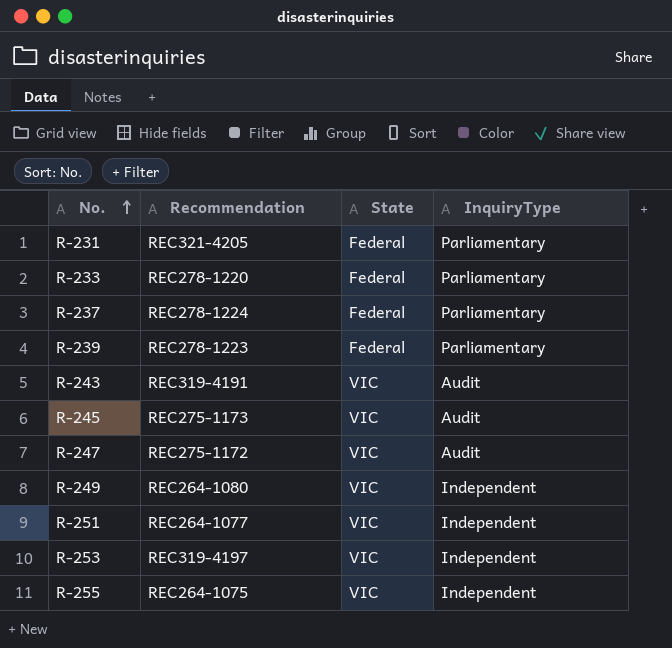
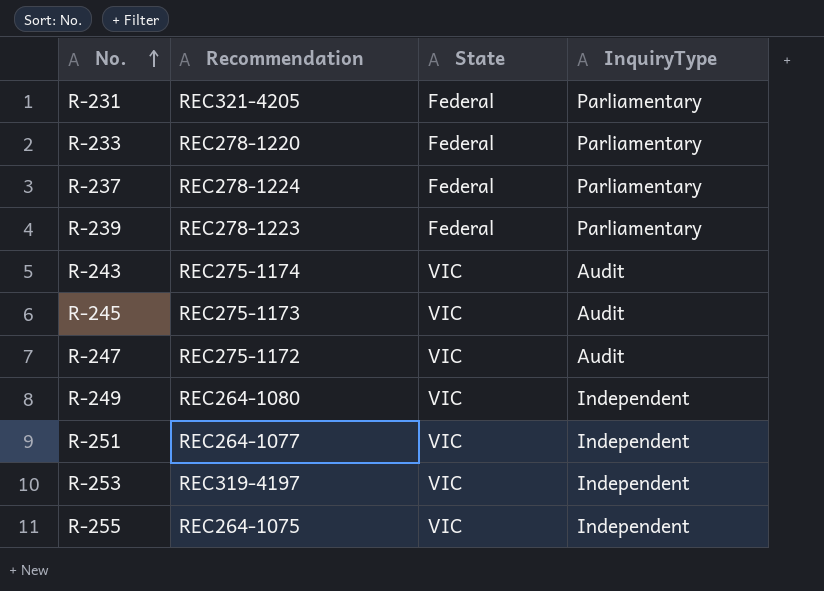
R-243 | Recommendation: REC319-4191 -> REC275-1174

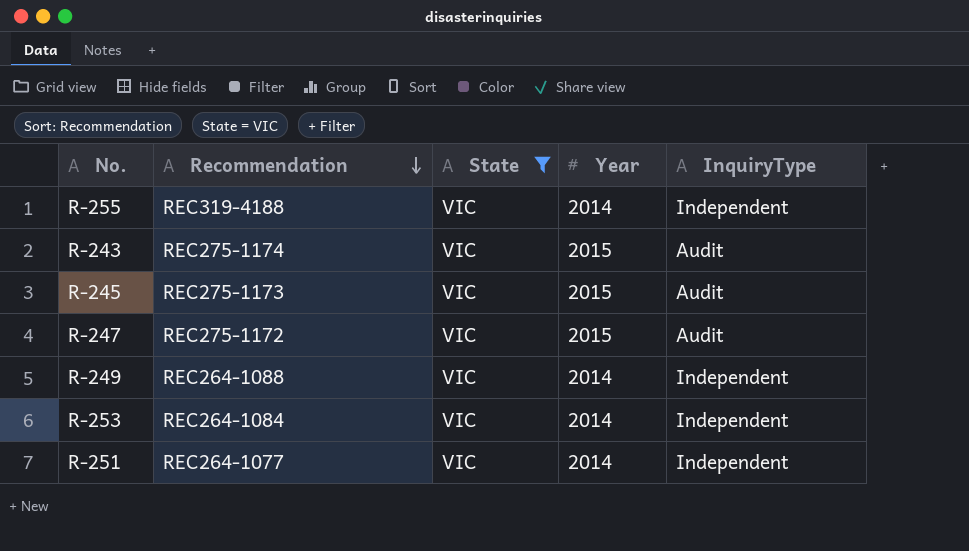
filter: none -> State = VIC
row order: No. ascending -> Recommendation descending
column Year | position: none -> 4
R-255 | Recommendation: REC264-1075 -> REC319-4188
R-249 | Recommendation: REC264-1080 -> REC264-1088
R-253 | Recommendation: REC319-4197 -> REC264-1084

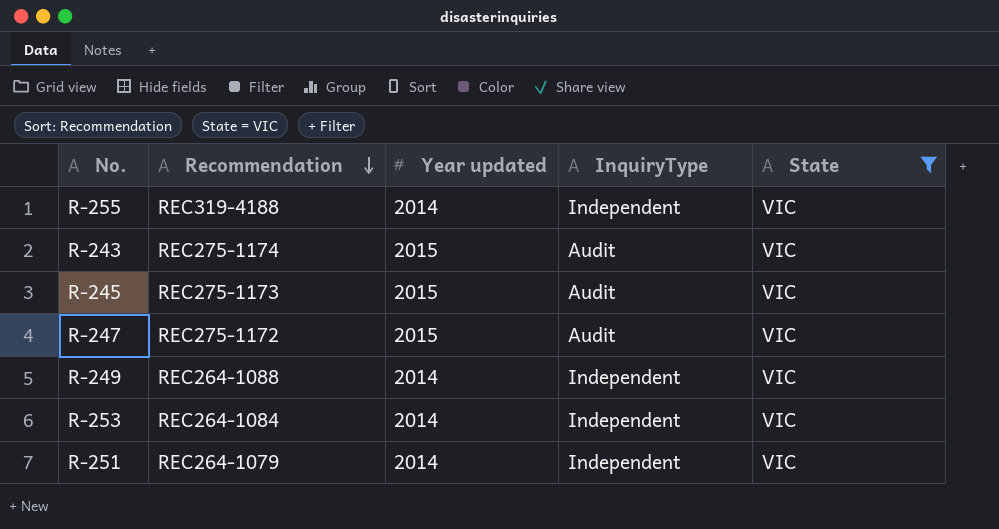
column name: Year -> Year updated
column State | position: 3 -> 5
R-251 | Recommendation: REC264-1077 -> REC264-1079

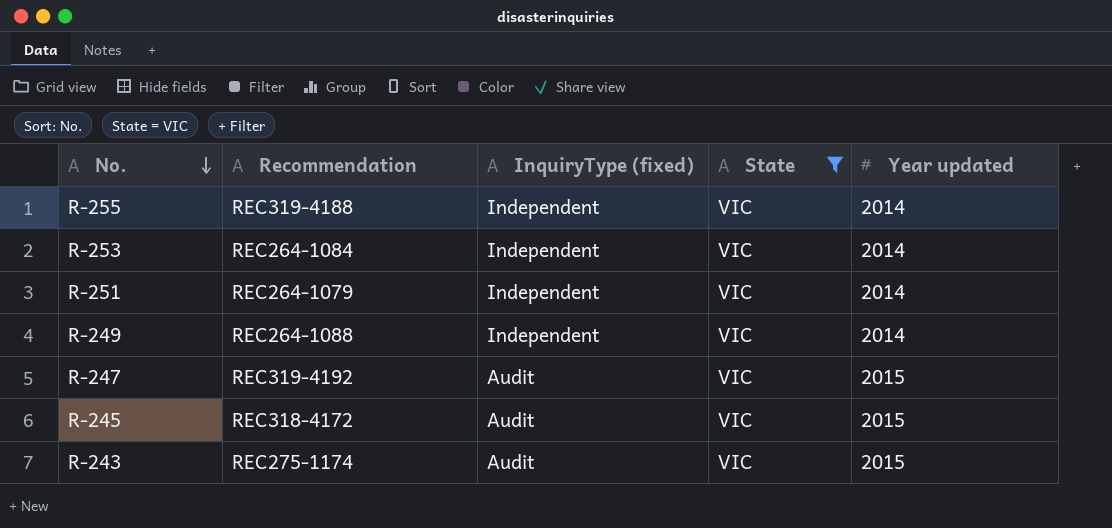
row order: Recommendation descending -> No. descending
column name: InquiryType -> InquiryType (fixed)
column Year updated | position: 3 -> 5
R-247 | Recommendation: REC275-1172 -> REC319-4192
R-245 | Recommendation: REC275-1173 -> REC318-4172

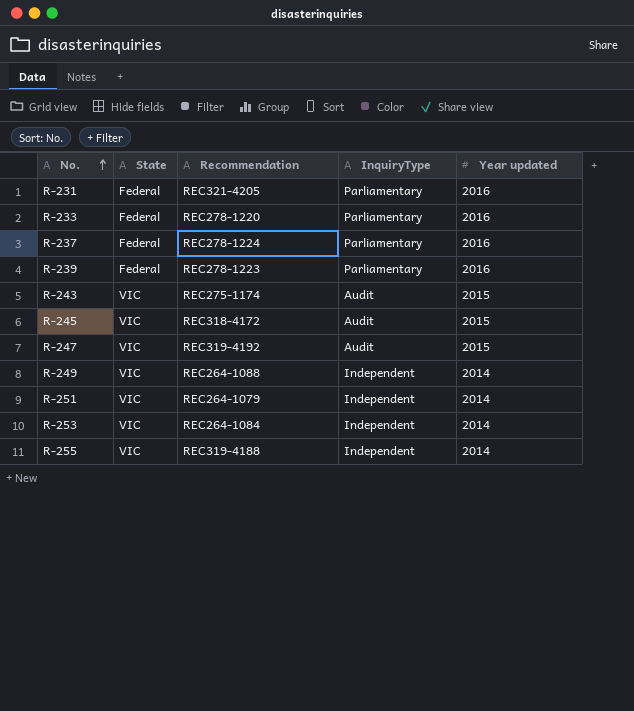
filter: State = VIC -> none
row order: No. descending -> No. ascending
column State | position: 4 -> 2
column name: InquiryType (fixed) -> InquiryType

